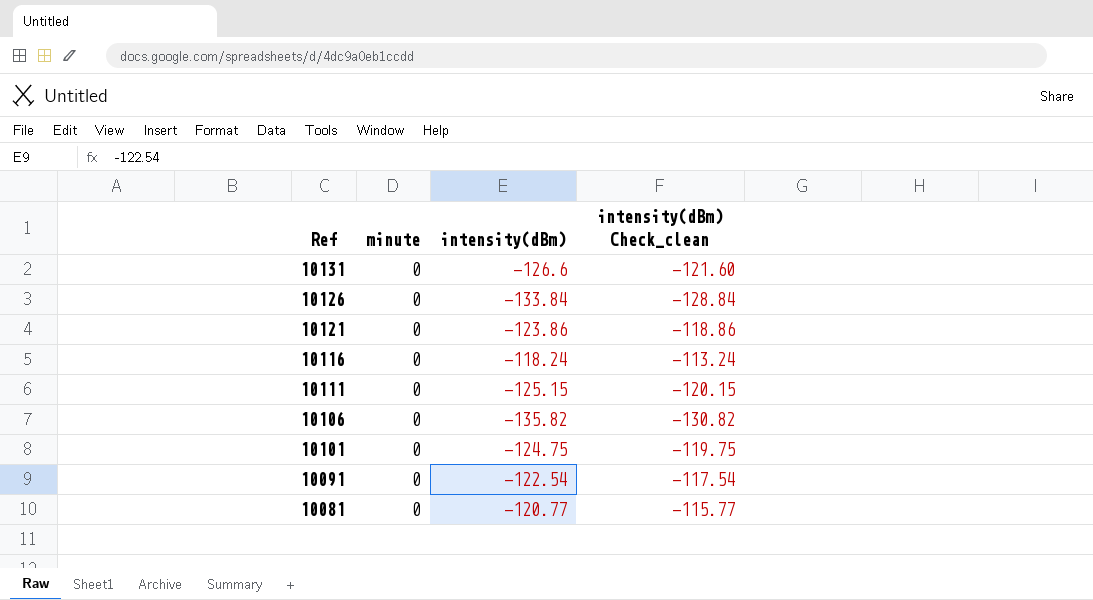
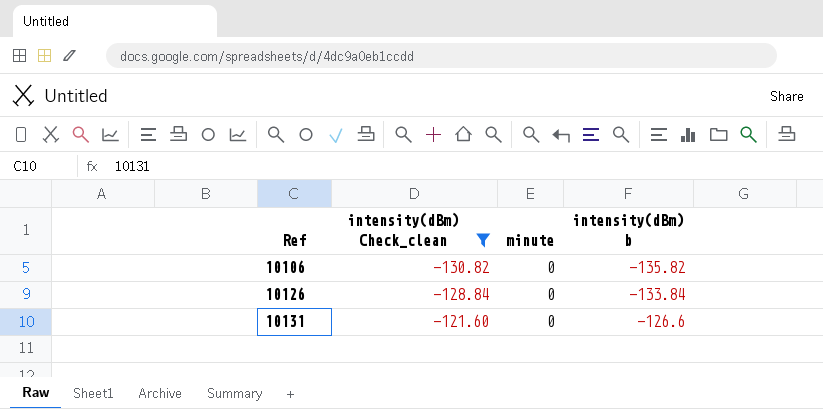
filter: none -> intensity(dBm) Check_clean <= -121.60
row order: Ref descending -> Ref ascending
column intensity(dBm) Check_clean | position: 4 -> 2
column name: intensity(dBm) -> intensity(dBm) b

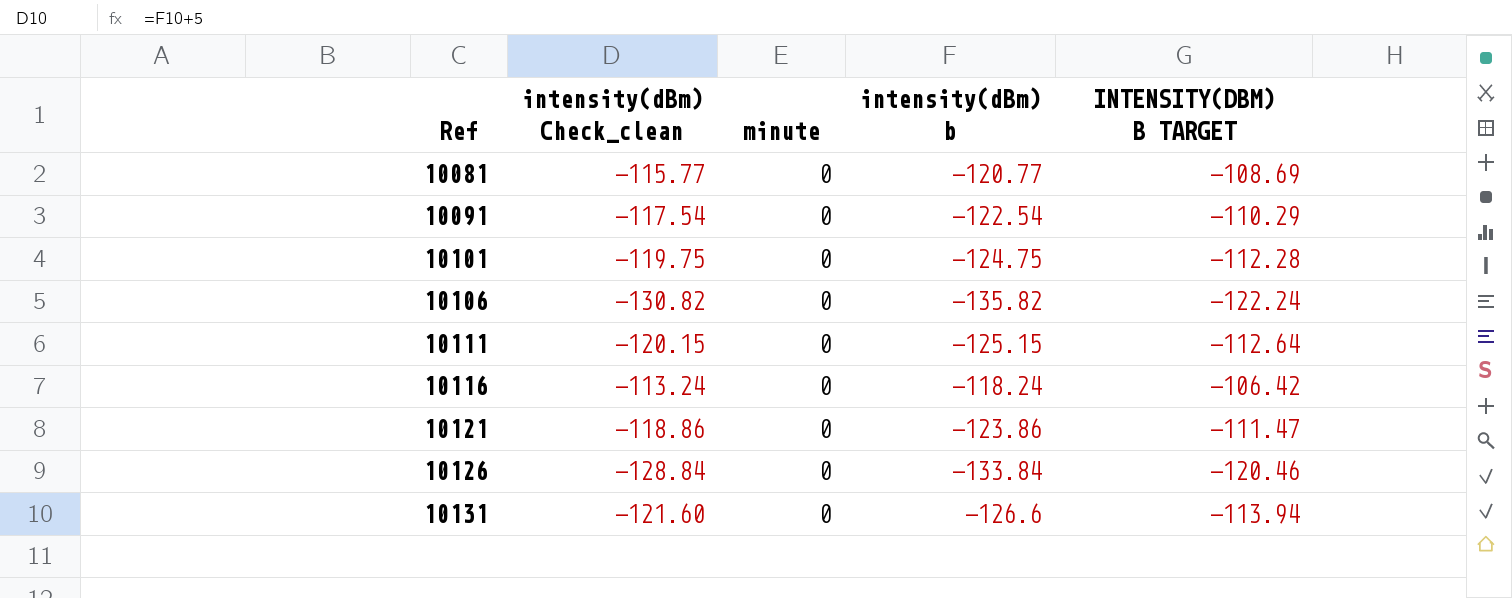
filter: intensity(dBm) Check_clean <= -121.60 -> none
column INTENSITY(DBM) B TARGET | formula: none -> [intensity(dBm) b] * 0.9

